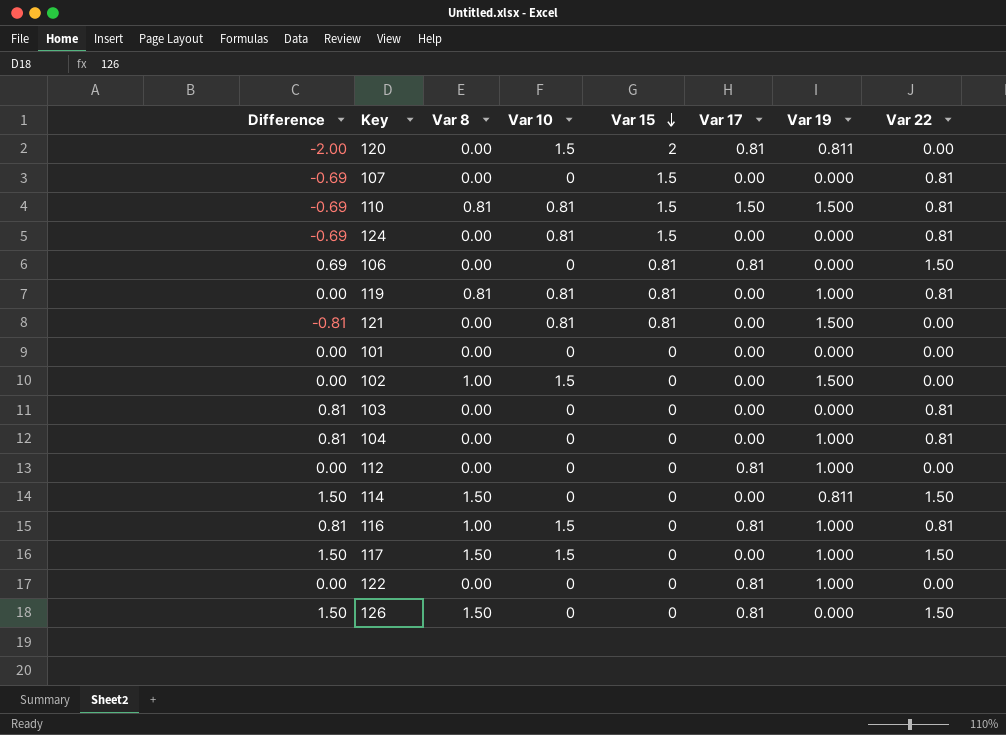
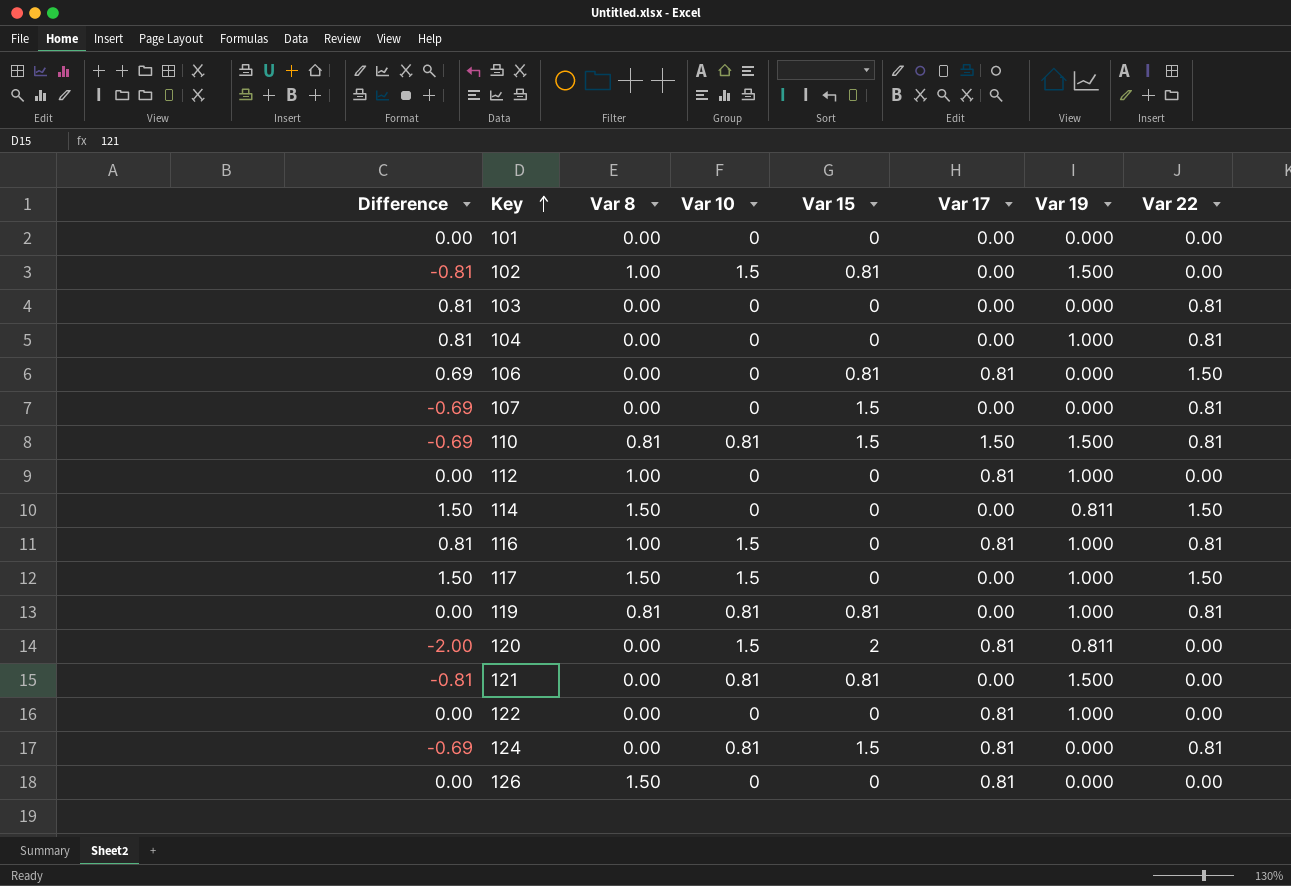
row order: Var 15 descending -> Key ascending
102 | Difference: 0.00 -> -0.81
102 | Var 15: 0 -> 0.81
112 | Var 8: 0.00 -> 1.00
124 | Var 17: 0.00 -> 0.81
126 | Difference: 1.50 -> 0.00
126 | Var 22: 1.50 -> 0.00

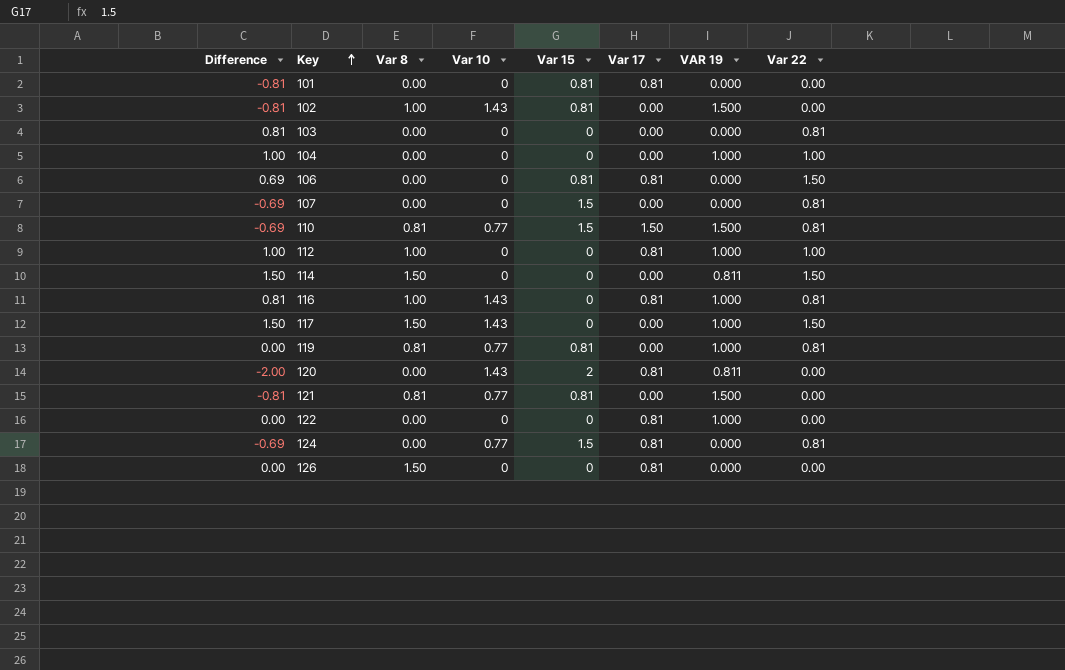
column name: Var 19 -> VAR 19
101 | Difference: 0.00 -> -0.81
101 | Var 15: 0 -> 0.81
101 | Var 17: 0.00 -> 0.81
102 | Var 10: 1.5 -> 1.43
104 | Difference: 0.81 -> 1.00
104 | Var 22: 0.81 -> 1.00
110 | Var 10: 0.81 -> 0.77
112 | Difference: 0.00 -> 1.00
112 | Var 22: 0.00 -> 1.00
116 | Var 10: 1.5 -> 1.43
117 | Var 10: 1.5 -> 1.43
119 | Var 10: 0.81 -> 0.77
120 | Var 10: 1.5 -> 1.43
121 | Var 8: 0.00 -> 0.81
121 | Var 10: 0.81 -> 0.77
124 | Var 10: 0.81 -> 0.77

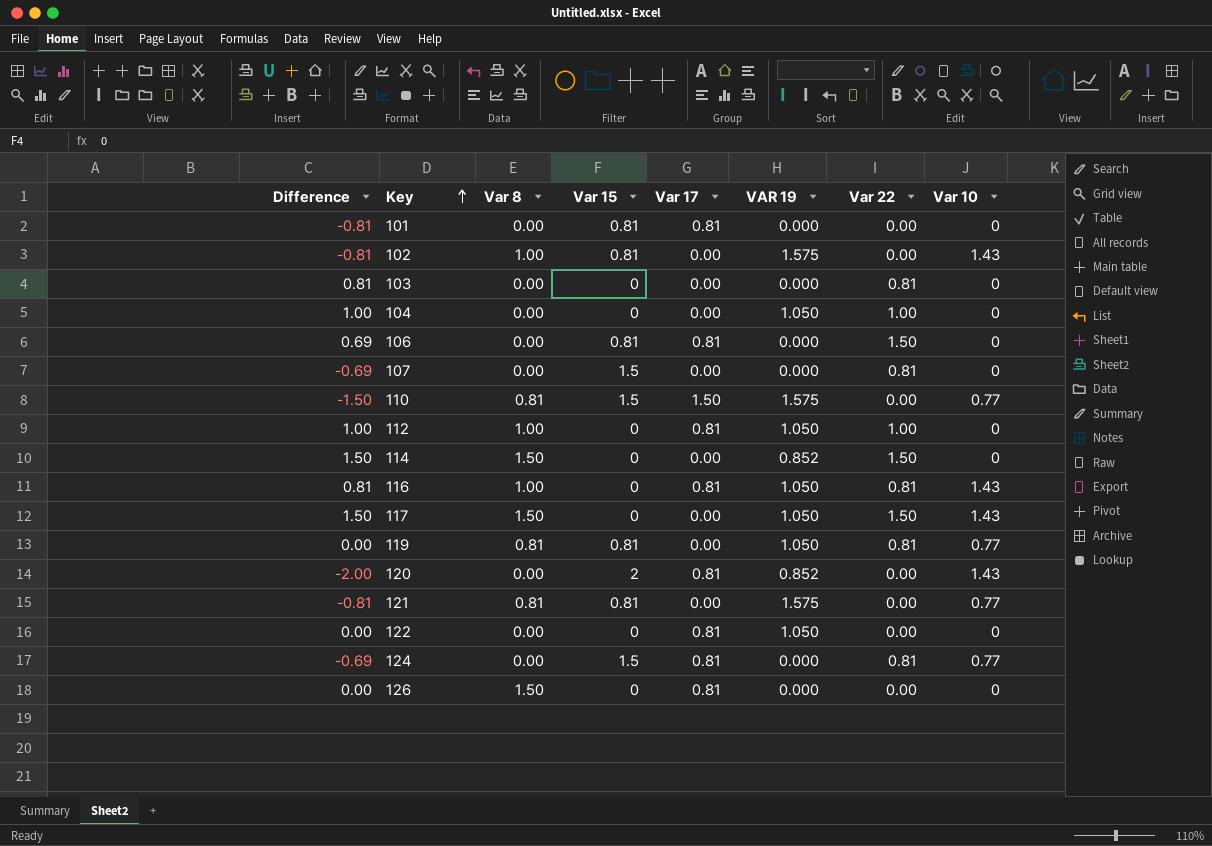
column Var 10 | position: 4 -> 8
102 | VAR 19: 1.500 -> 1.575
104 | VAR 19: 1.000 -> 1.050
110 | Difference: -0.69 -> -1.50
110 | VAR 19: 1.500 -> 1.575
110 | Var 22: 0.81 -> 0.00
112 | VAR 19: 1.000 -> 1.050
114 | VAR 19: 0.811 -> 0.852
116 | VAR 19: 1.000 -> 1.050
117 | VAR 19: 1.000 -> 1.050
119 | VAR 19: 1.000 -> 1.050
120 | VAR 19: 0.811 -> 0.852
121 | VAR 19: 1.500 -> 1.575
122 | VAR 19: 1.000 -> 1.050

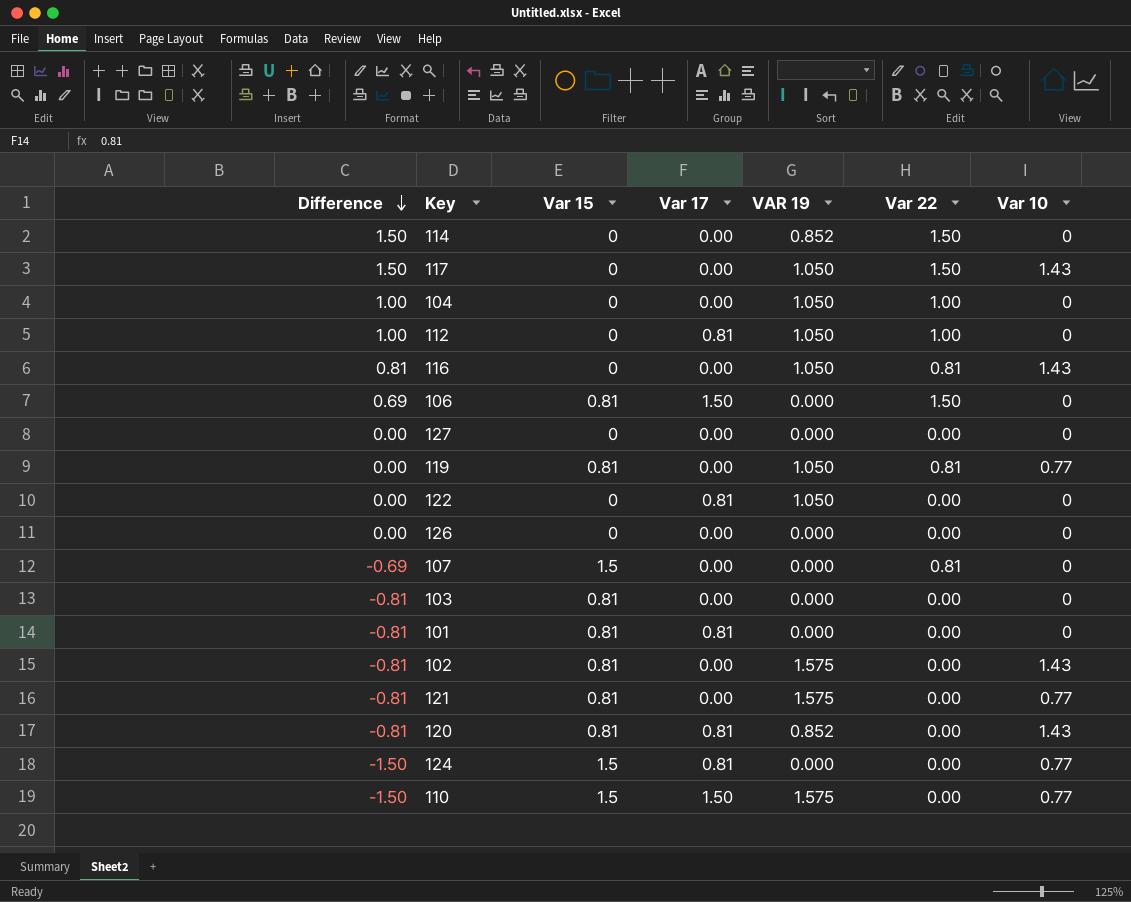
row order: Key ascending -> Difference descending
column Var 8 | position: 3 -> none
116 | Var 17: 0.81 -> 0.00
106 | Var 17: 0.81 -> 1.50
row 127: none -> 0.00 | 0 | 0.00 | 0.000 | 0.00 | 0
126 | Var 17: 0.81 -> 0.00
103 | Difference: 0.81 -> -0.81
103 | Var 15: 0 -> 0.81
103 | Var 22: 0.81 -> 0.00
120 | Difference: -2.00 -> -0.81
120 | Var 15: 2 -> 0.81
124 | Difference: -0.69 -> -1.50
124 | Var 22: 0.81 -> 0.00

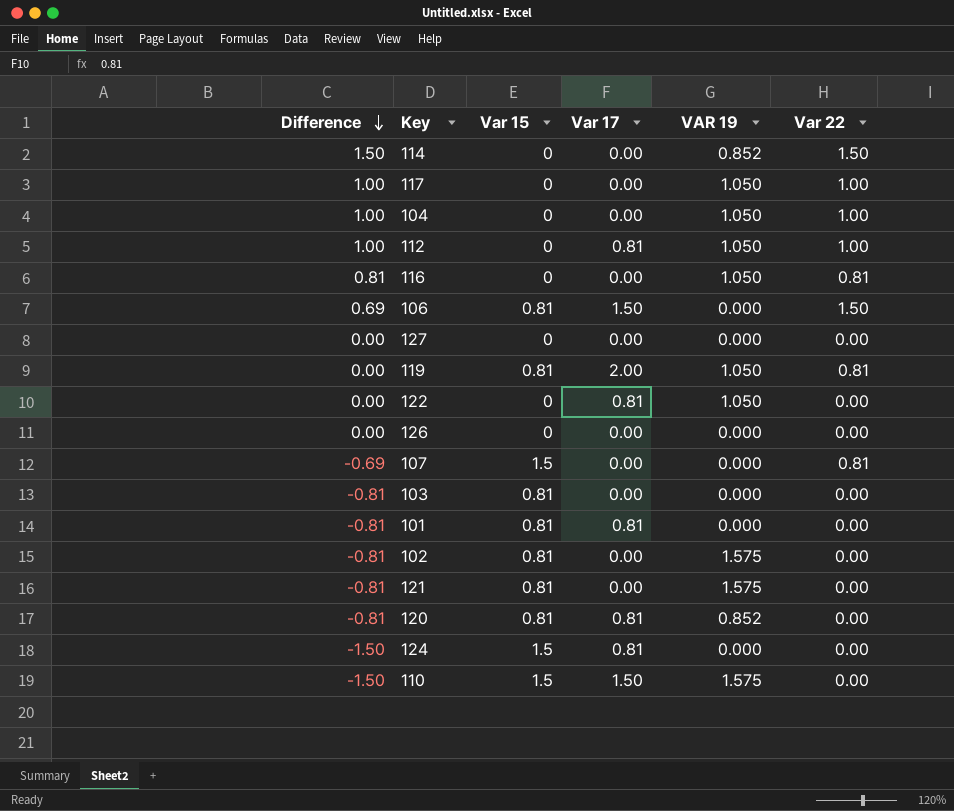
column Var 10 | position: 7 -> none
117 | Difference: 1.50 -> 1.00
117 | Var 22: 1.50 -> 1.00
119 | Var 17: 0.00 -> 2.00

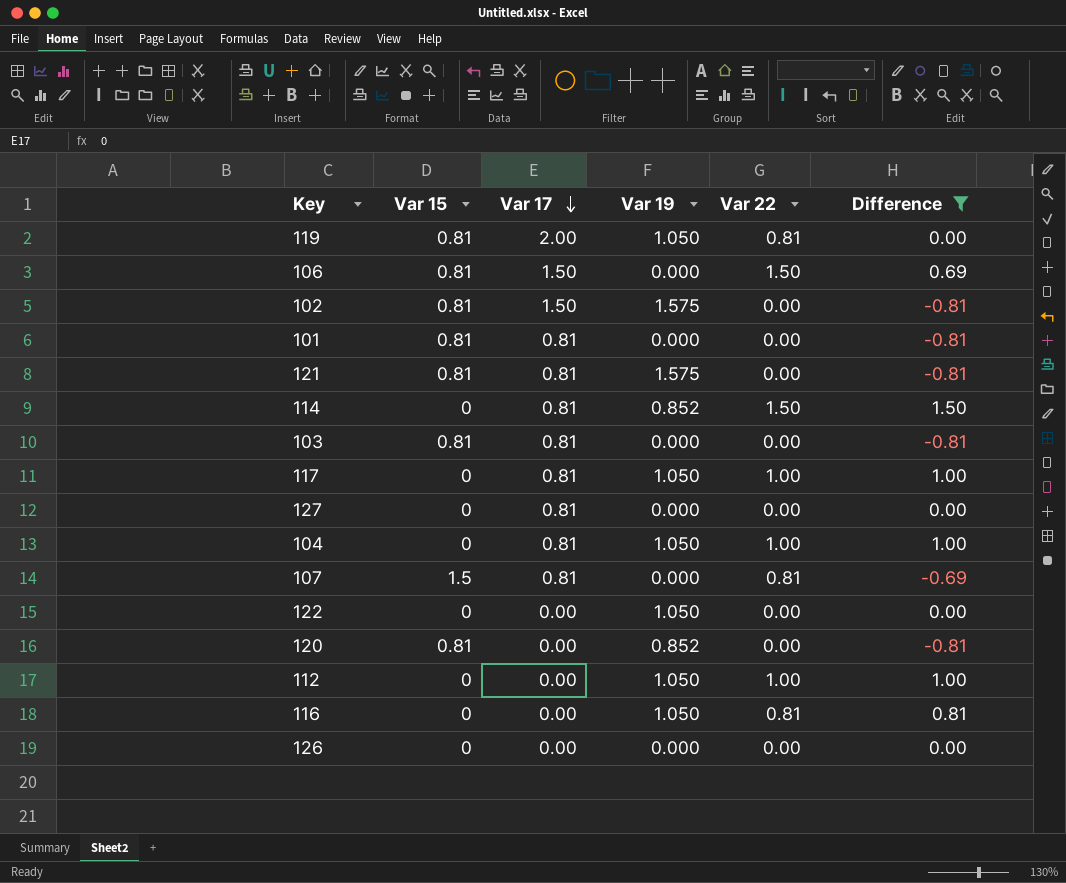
filter: none -> Difference != -1.50
row order: Difference descending -> Var 17 descending
column name: VAR 19 -> Var 19
column Difference | position: 1 -> 6
102 | Var 17: 0.00 -> 1.50
121 | Var 17: 0.00 -> 0.81
114 | Var 17: 0.00 -> 0.81
103 | Var 17: 0.00 -> 0.81
117 | Var 17: 0.00 -> 0.81
127 | Var 17: 0.00 -> 0.81
104 | Var 17: 0.00 -> 0.81
107 | Var 17: 0.00 -> 0.81
122 | Var 17: 0.81 -> 0.00
120 | Var 17: 0.81 -> 0.00
112 | Var 17: 0.81 -> 0.00

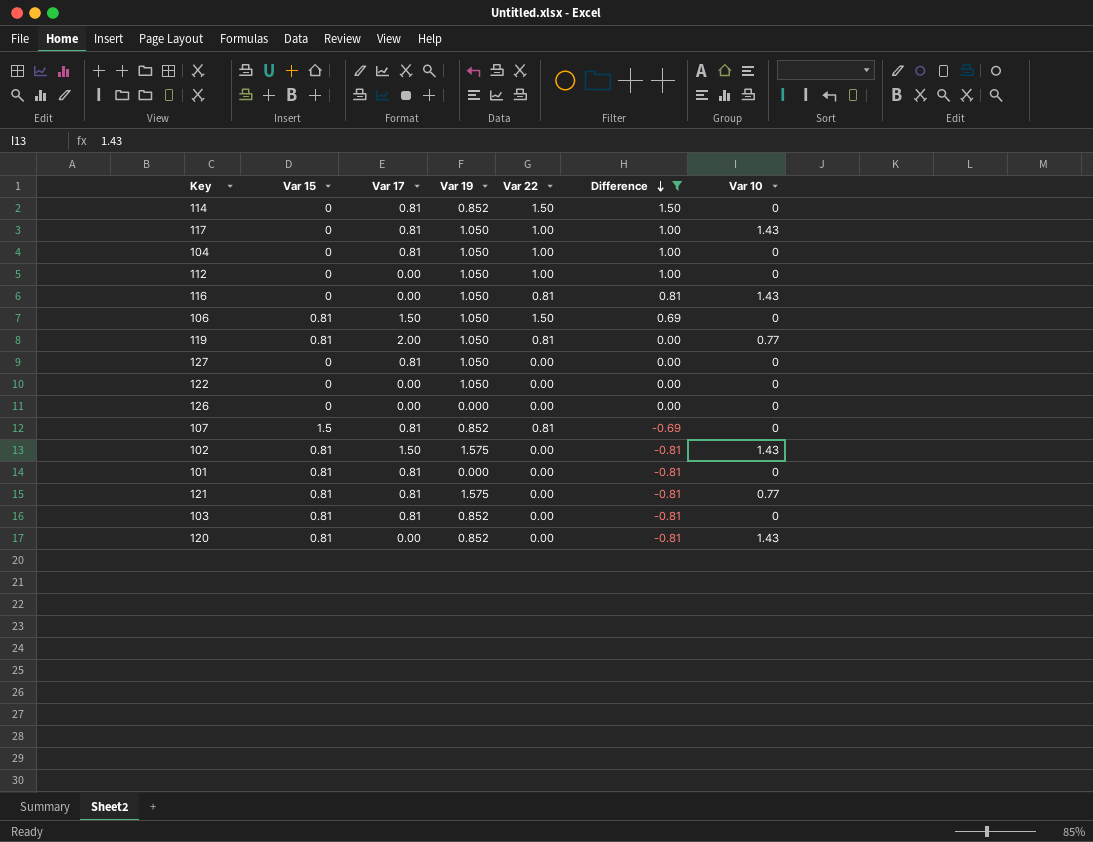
row order: Var 17 descending -> Difference descending
column Var 10 | position: none -> 7
106 | Var 19: 0.000 -> 1.050
127 | Var 19: 0.000 -> 1.050
107 | Var 19: 0.000 -> 0.852
103 | Var 19: 0.000 -> 0.852

